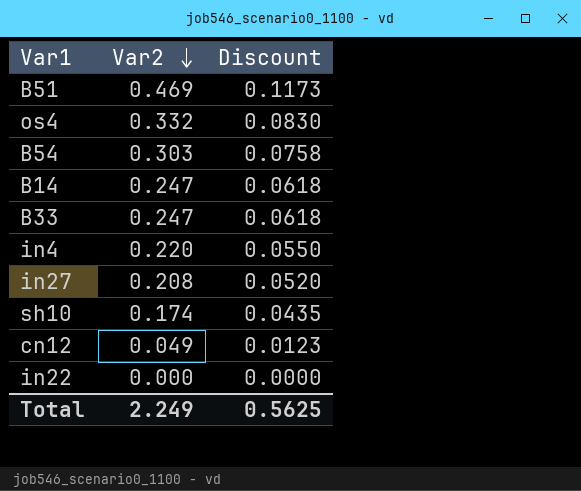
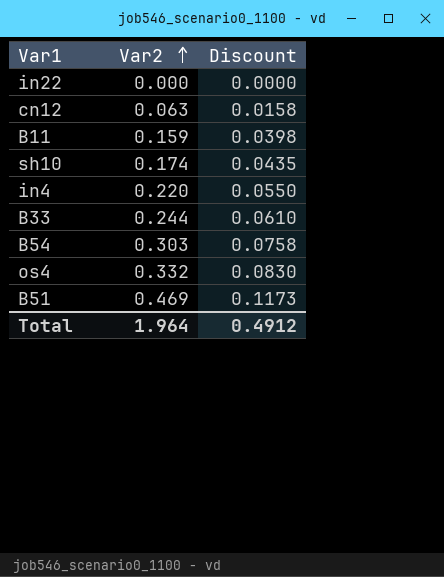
row order: Var2 descending -> Var2 ascending
row B14: 0.247 | 0.0618 -> none
row in27: 0.208 | 0.0520 -> none
cn12 | Var2: 0.049 -> 0.063
cn12 | Discount: 0.0123 -> 0.0158
row B11: none -> 0.159 | 0.0398
B33 | Var2: 0.247 -> 0.244
B33 | Discount: 0.0618 -> 0.0610
Total | Var2: 2.249 -> 1.964
Total | Discount: 0.5625 -> 0.4912

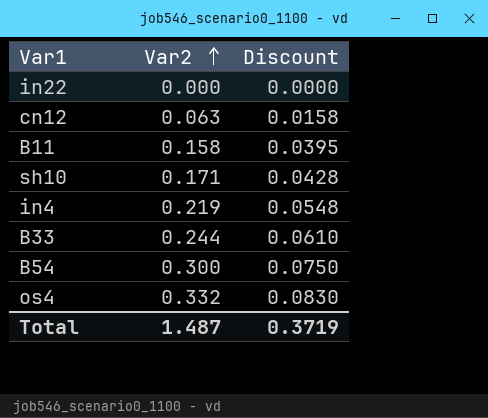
row B51: 0.469 | 0.1173 -> none
B11 | Var2: 0.159 -> 0.158
B11 | Discount: 0.0398 -> 0.0395
sh10 | Var2: 0.174 -> 0.171
sh10 | Discount: 0.0435 -> 0.0428
in4 | Var2: 0.220 -> 0.219
in4 | Discount: 0.0550 -> 0.0548
B54 | Var2: 0.303 -> 0.300
B54 | Discount: 0.0758 -> 0.0750
Total | Var2: 1.964 -> 1.487
Total | Discount: 0.4912 -> 0.3719

